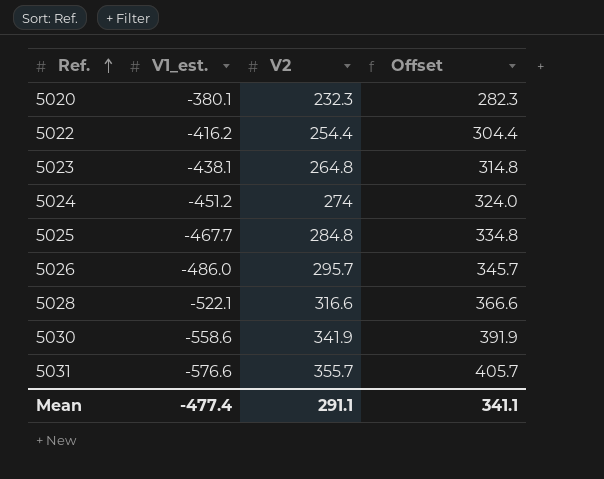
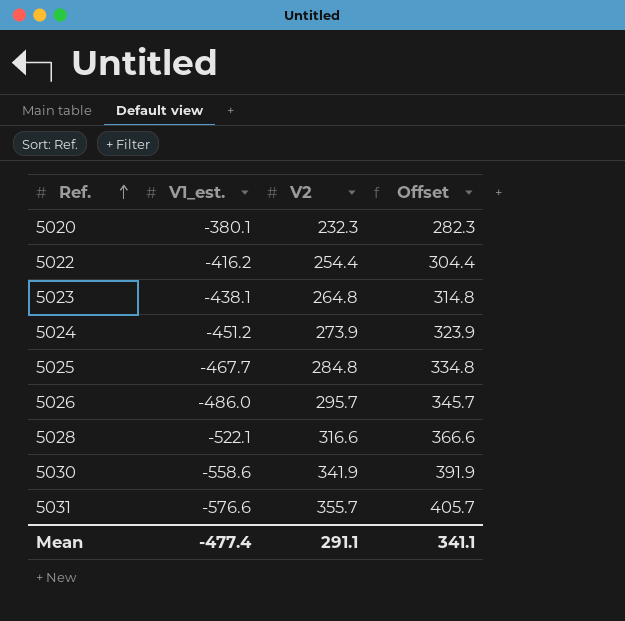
5024 | V2: 274 -> 273.9
5024 | Offset: 324.0 -> 323.9

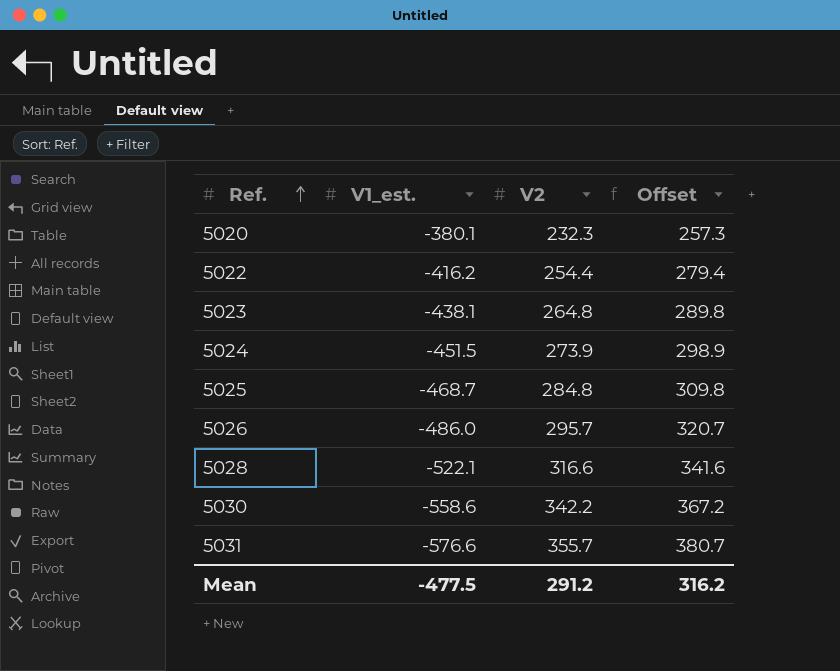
column Offset | formula: [V2] + 50 -> [V2] + 25
5024 | V1_est.: -451.2 -> -451.5
5025 | V1_est.: -467.7 -> -468.7
5030 | V2: 341.9 -> 342.2
Mean | V1_est.: -477.4 -> -477.5
Mean | V2: 291.1 -> 291.2
Mean | Offset: 341.1 -> 316.2

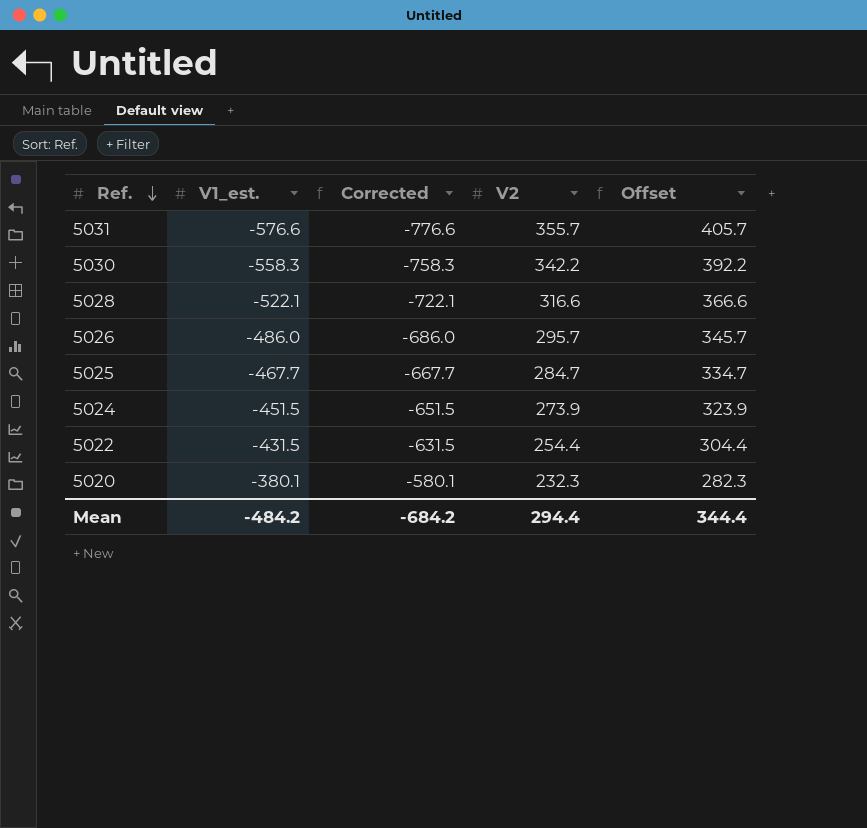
row order: Ref. ascending -> Ref. descending
column Corrected | formula: none -> [V1_est.] - 200
column Offset | formula: [V2] + 25 -> [V2] + 50
row 5023: -438.1 | 264.8 | 289.8 -> none
5030 | V1_est.: -558.6 -> -558.3
5025 | V1_est.: -468.7 -> -467.7
5025 | V2: 284.8 -> 284.7
5022 | V1_est.: -416.2 -> -431.5
Mean | V1_est.: -477.5 -> -484.2
Mean | V2: 291.2 -> 294.4
Mean | Offset: 316.2 -> 344.4

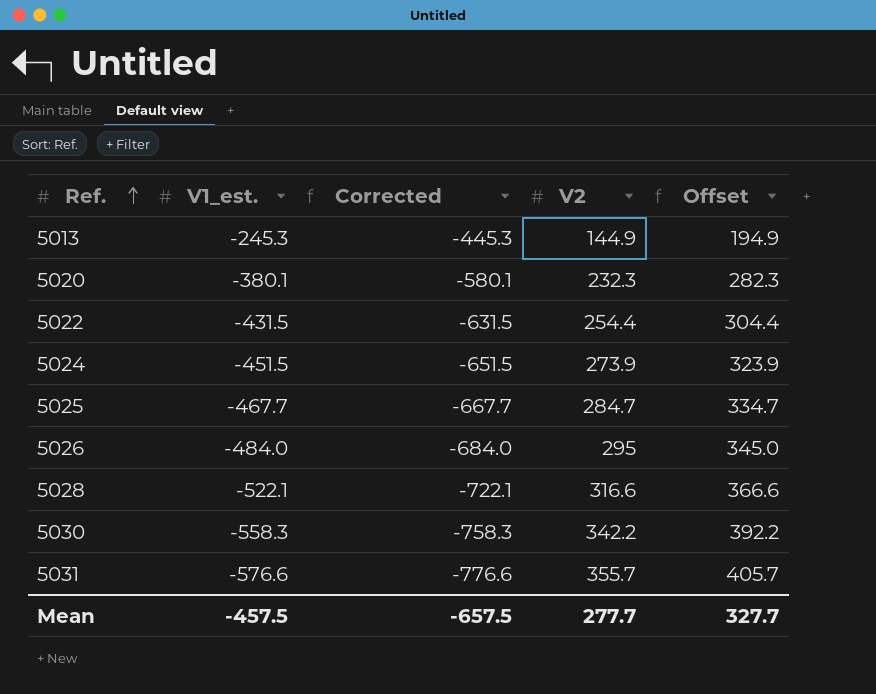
row order: Ref. descending -> Ref. ascending
row 5013: none -> -245.3 | -445.3 | 144.9 | 194.9
5026 | V1_est.: -486.0 -> -484.0
5026 | Corrected: -686.0 -> -684.0
5026 | V2: 295.7 -> 295
5026 | Offset: 345.7 -> 345.0
Mean | V1_est.: -484.2 -> -457.5
Mean | Corrected: -684.2 -> -657.5
Mean | V2: 294.4 -> 277.7
Mean | Offset: 344.4 -> 327.7

